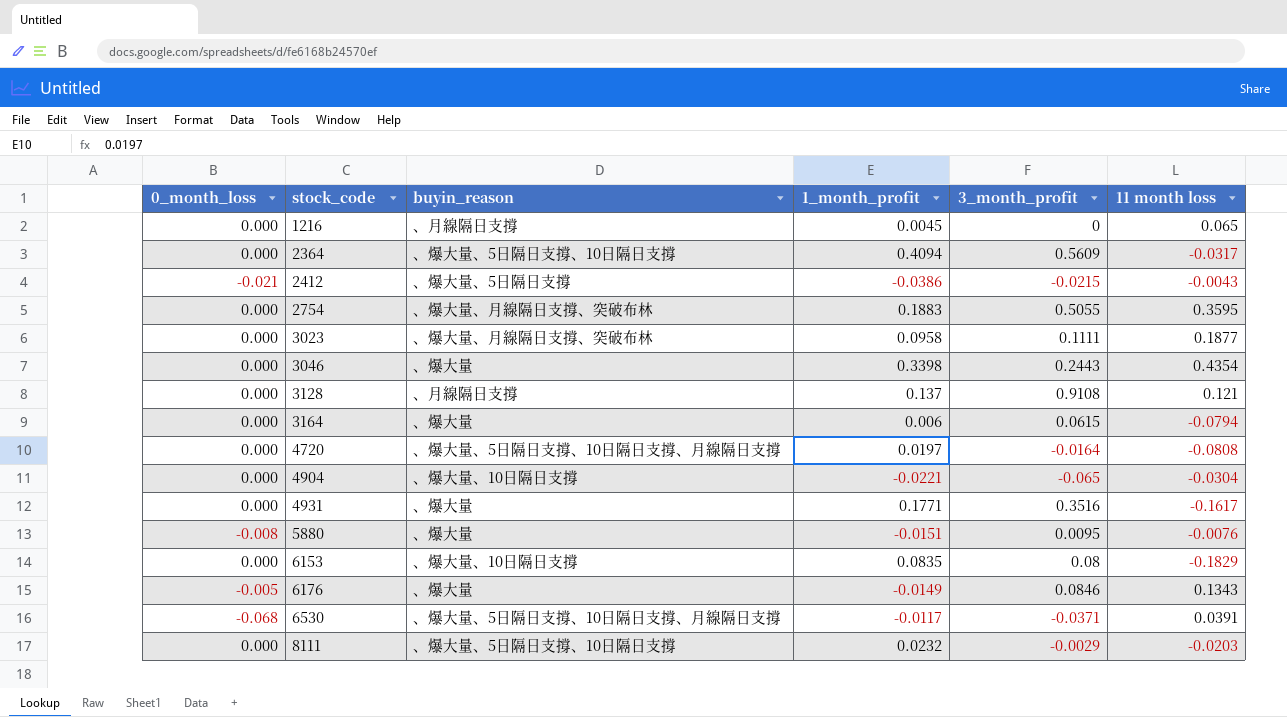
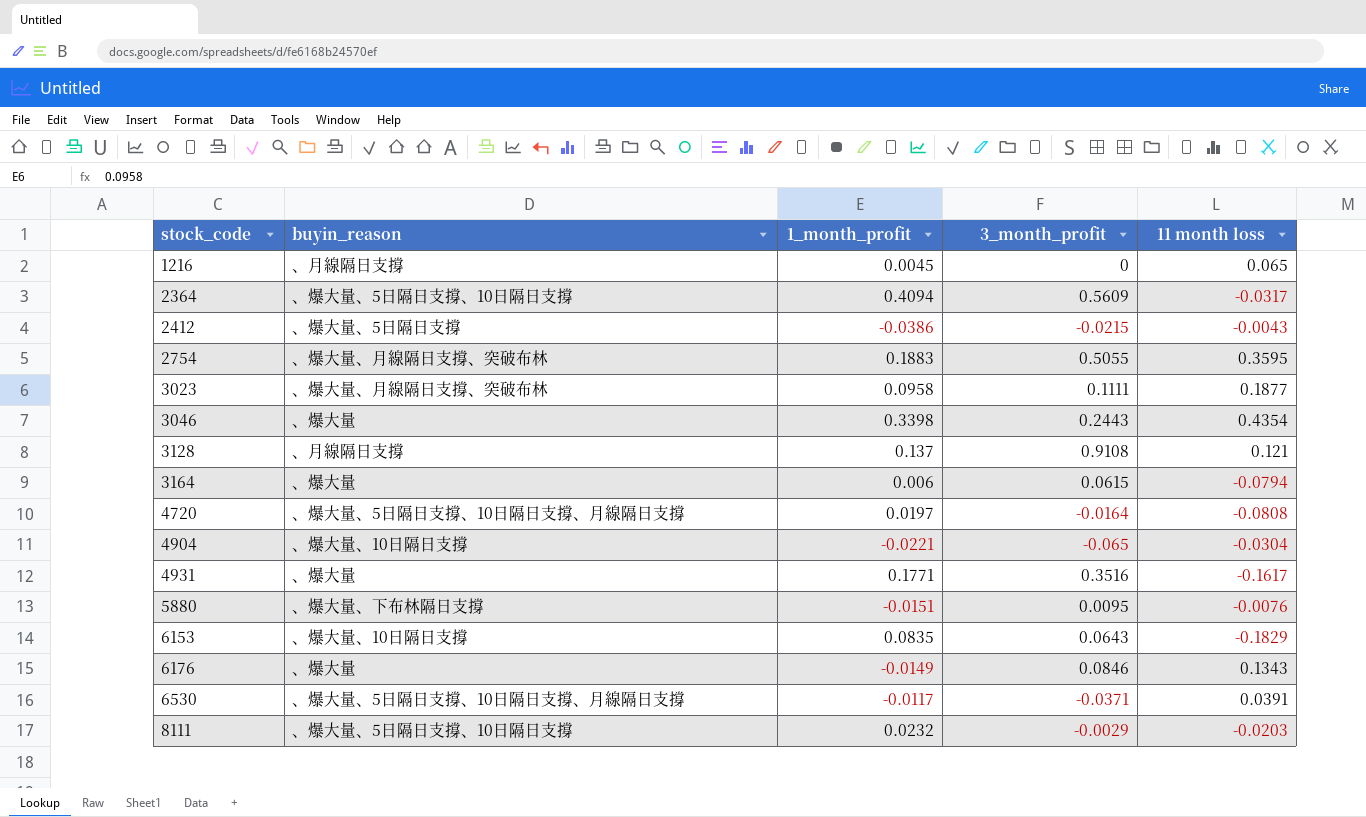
column 0_month_loss | position: 1 -> none
5880 | buyin_reason: 、爆大量 -> 、爆大量、下布林隔日支撐
6153 | 3_month_profit: 0.08 -> 0.0643

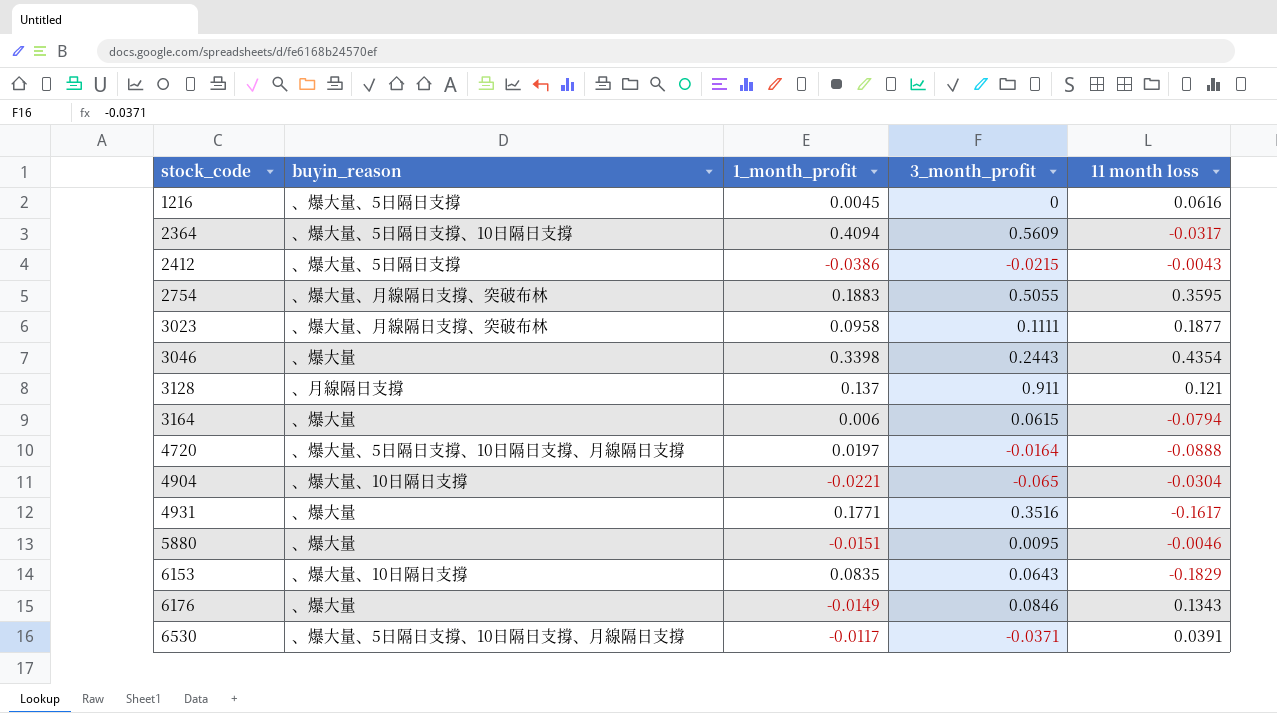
row 8111: 、爆大量、5日隔日支撐、10日隔日支撐 | 0.0232 | -0.0029 | -0.0203 -> none
1216 | buyin_reason: 、月線隔日支撐 -> 、爆大量、5日隔日支撐
1216 | 11 month loss: 0.065 -> 0.0616
3128 | 3_month_profit: 0.9108 -> 0.911
4720 | 11 month loss: -0.0808 -> -0.0888
5880 | buyin_reason: 、爆大量、下布林隔日支撐 -> 、爆大量
5880 | 11 month loss: -0.0076 -> -0.0046

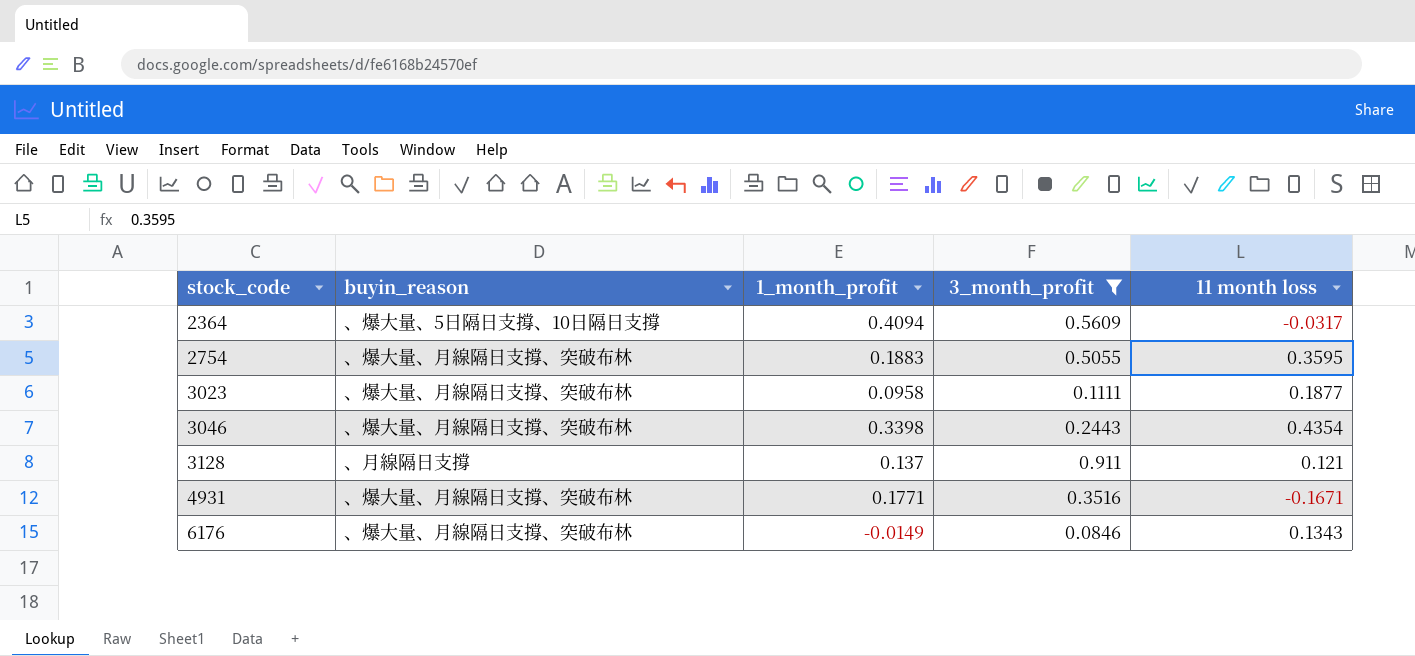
filter: none -> 3_month_profit >= 0.0846
3046 | buyin_reason: 、爆大量 -> 、爆大量、月線隔日支撐、突破布林
4931 | buyin_reason: 、爆大量 -> 、爆大量、月線隔日支撐、突破布林
4931 | 11 month loss: -0.1617 -> -0.1671
6176 | buyin_reason: 、爆大量 -> 、爆大量、月線隔日支撐、突破布林

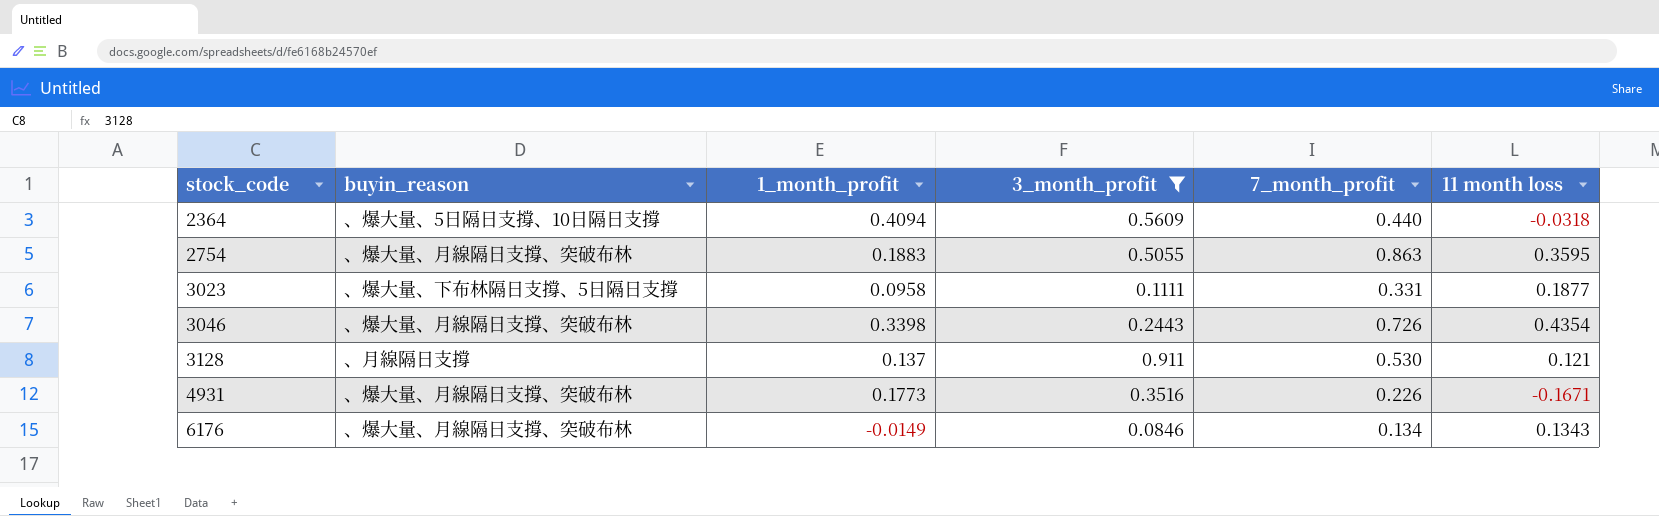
column 7_month_profit | position: none -> 5
2364 | 11 month loss: -0.0317 -> -0.0318
3023 | buyin_reason: 、爆大量、月線隔日支撐、突破布林 -> 、爆大量、下布林隔日支撐、5日隔日支撐
4931 | 1_month_profit: 0.1771 -> 0.1773

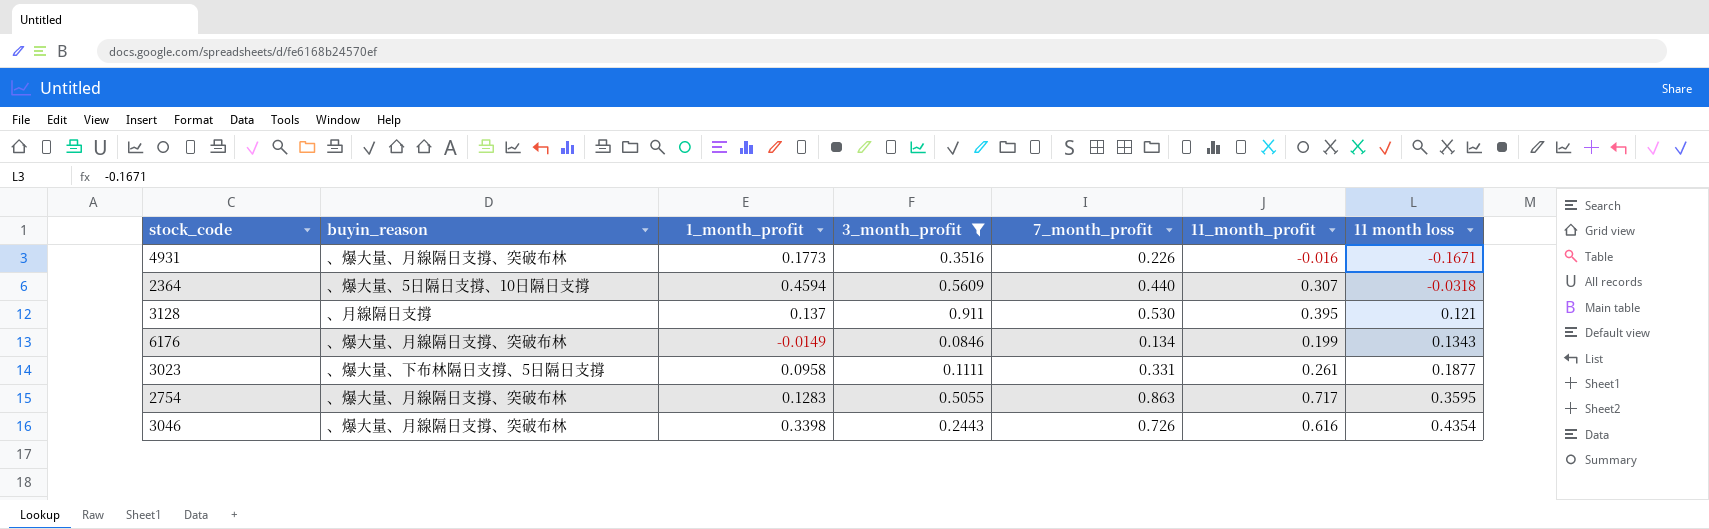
row order: stock_code ascending -> 11 month loss ascending
column 11_month_profit | position: none -> 6
2364 | 1_month_profit: 0.4094 -> 0.4594
2754 | 1_month_profit: 0.1883 -> 0.1283

